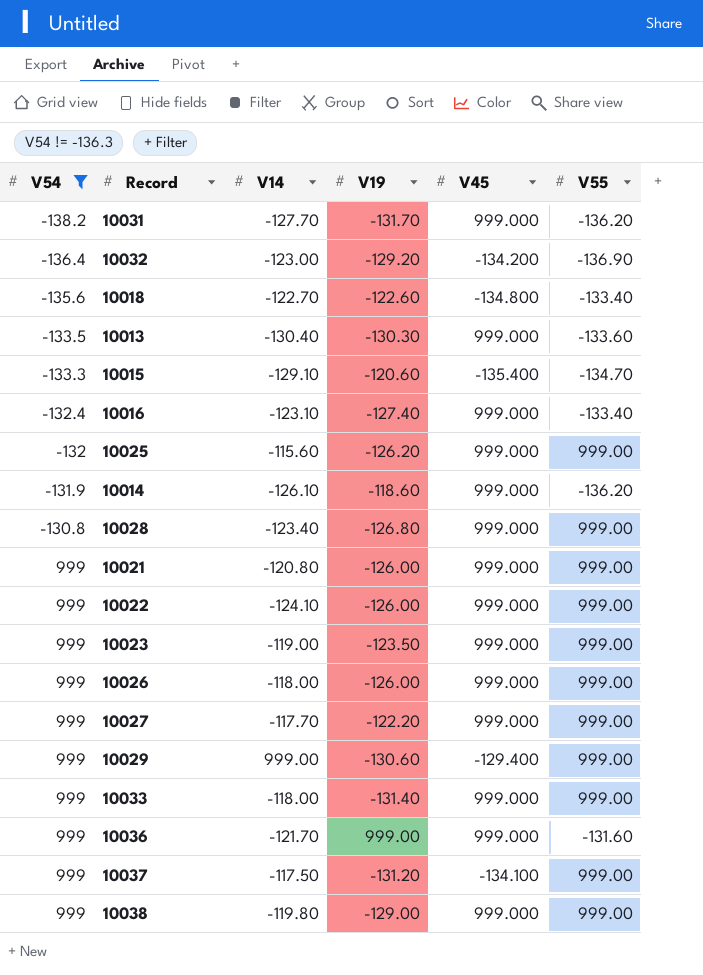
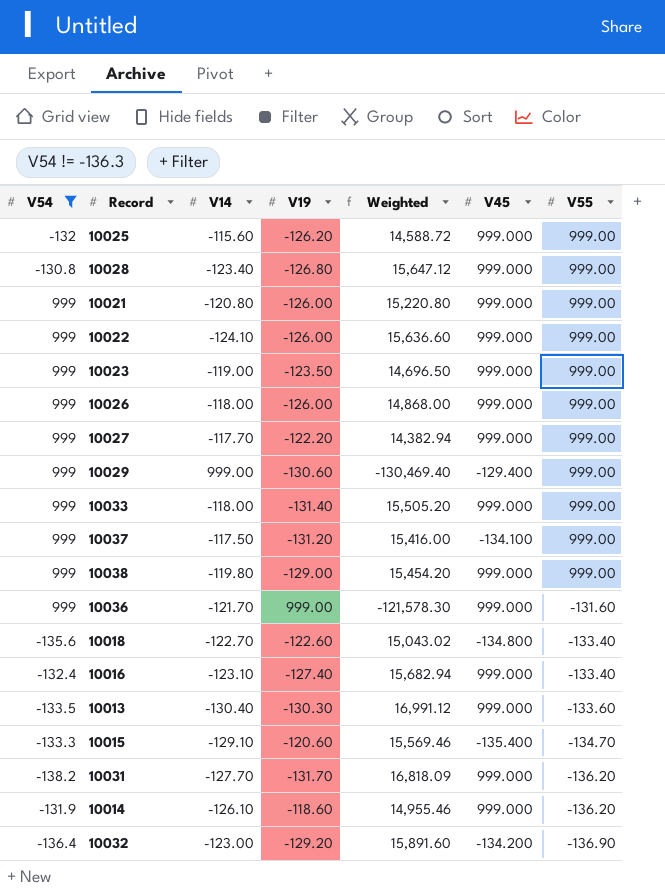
row order: V54 ascending -> V55 descending
column Weighted | formula: none -> [V14] * [V19]

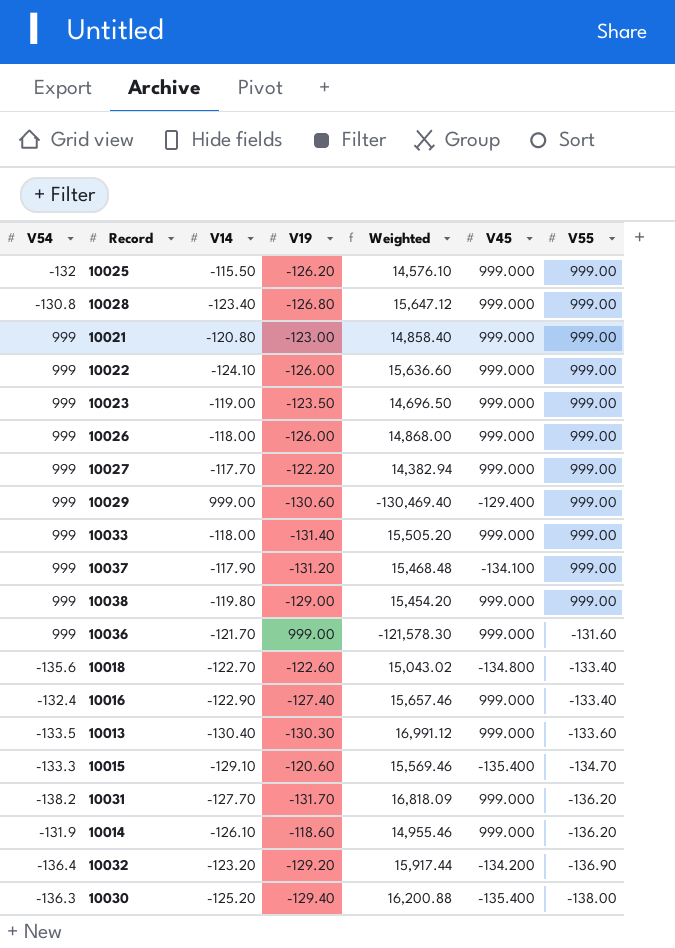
filter: V54 != -136.3 -> none
10025 | V14: -115.60 -> -115.50
10025 | Weighted: 14,588.72 -> 14,576.10
10021 | V19: -126.00 -> -123.00
10021 | Weighted: 15,220.80 -> 14,858.40
10037 | V14: -117.50 -> -117.90
10037 | Weighted: 15,416.00 -> 15,468.48
10016 | V14: -123.10 -> -122.90
10016 | Weighted: 15,682.94 -> 15,657.46
10032 | V14: -123.00 -> -123.20
10032 | Weighted: 15,891.60 -> 15,917.44

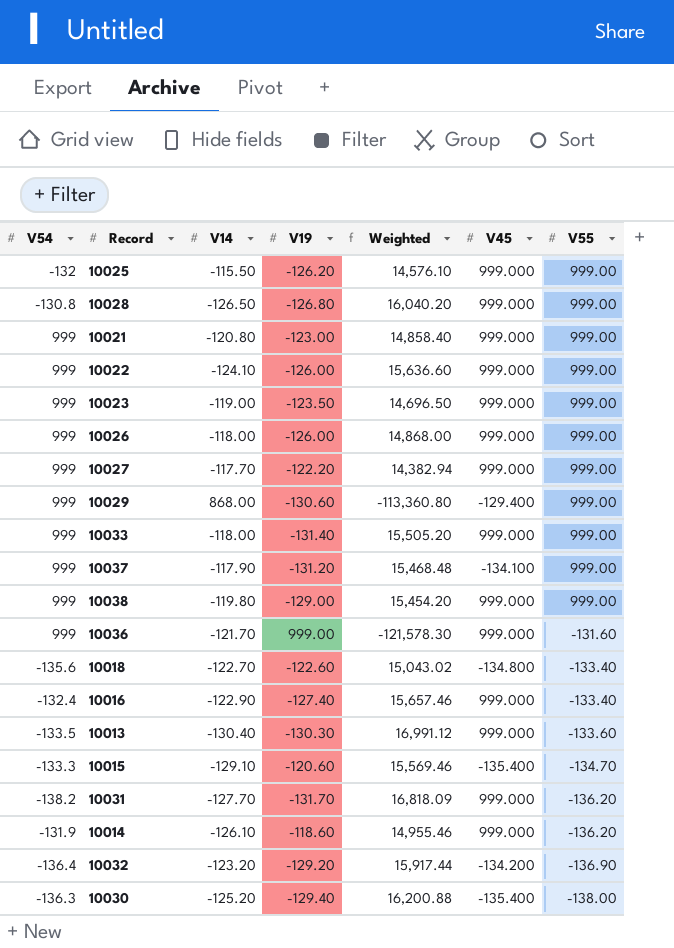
10028 | V14: -123.40 -> -126.50
10028 | Weighted: 15,647.12 -> 16,040.20
10029 | V14: 999.00 -> 868.00
10029 | Weighted: -130,469.40 -> -113,360.80

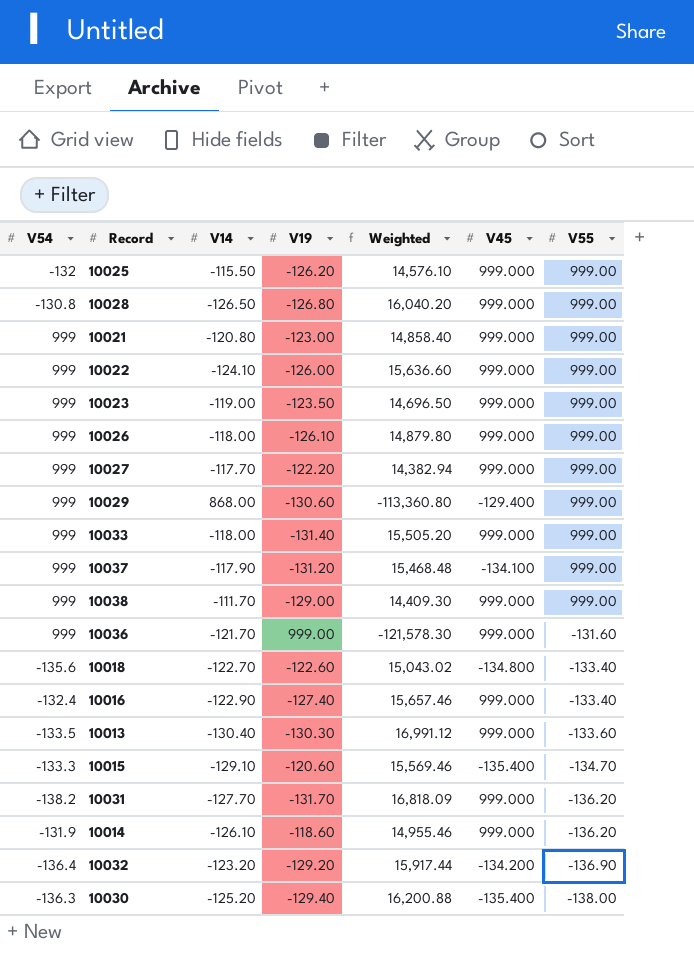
10026 | V19: -126.00 -> -126.10
10026 | Weighted: 14,868.00 -> 14,879.80
10038 | V14: -119.80 -> -111.70
10038 | Weighted: 15,454.20 -> 14,409.30

